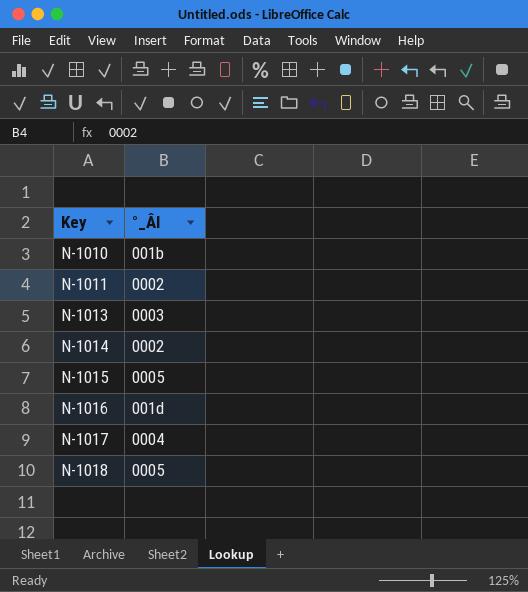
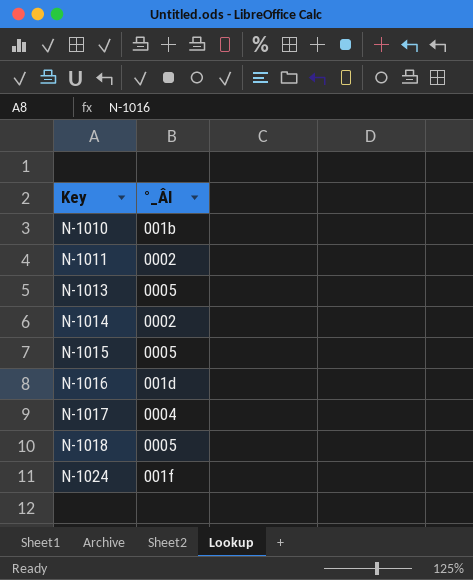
N-1013 | °_ÂI: 0003 -> 0005
row N-1024: none -> 001f

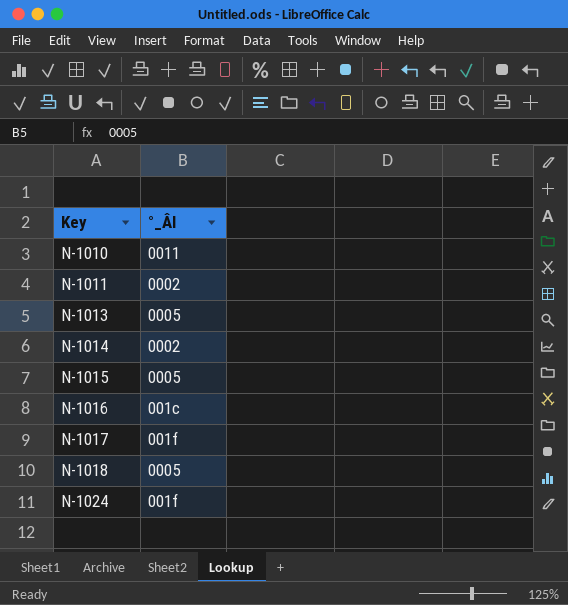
N-1010 | °_ÂI: 001b -> 0011
N-1016 | °_ÂI: 001d -> 001c
N-1017 | °_ÂI: 0004 -> 001f

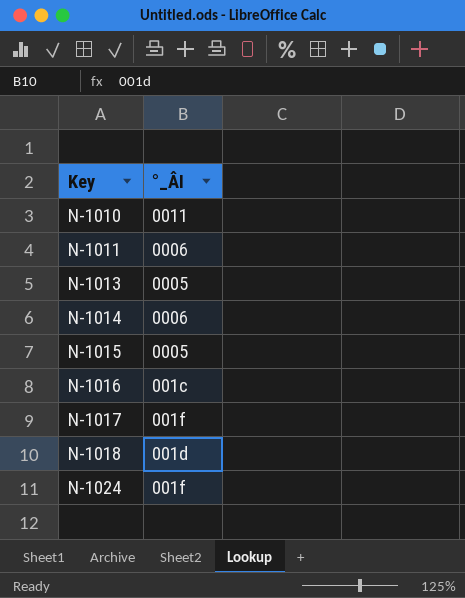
N-1011 | °_ÂI: 0002 -> 0006
N-1014 | °_ÂI: 0002 -> 0006
N-1018 | °_ÂI: 0005 -> 001d

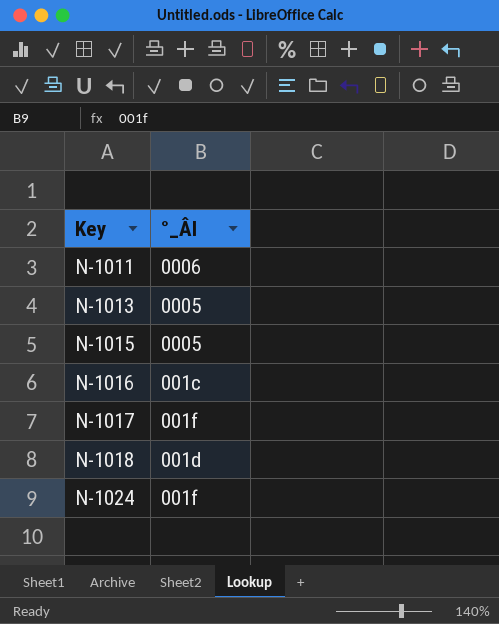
row N-1010: 0011 -> none
row N-1014: 0006 -> none

